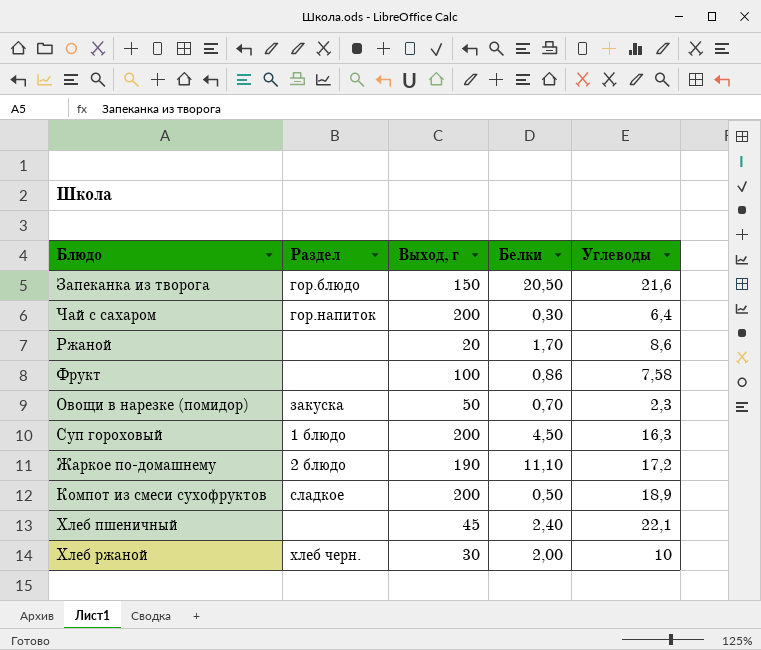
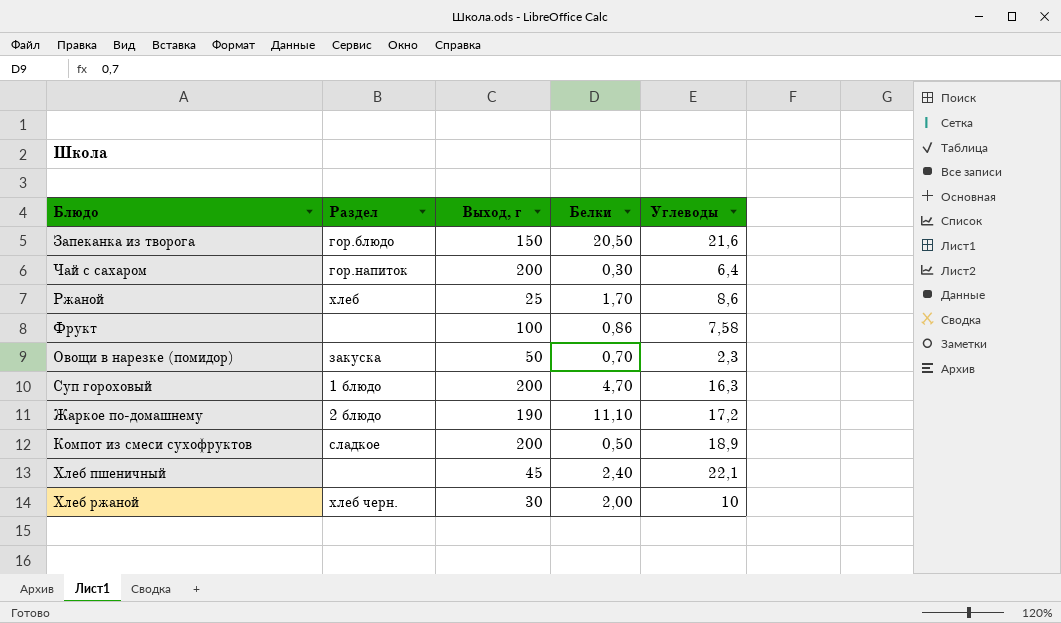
Ржаной | Раздел: none -> хлеб
Ржаной | Выход, г: 20 -> 25
Суп гороховый | Белки: 4,50 -> 4,70

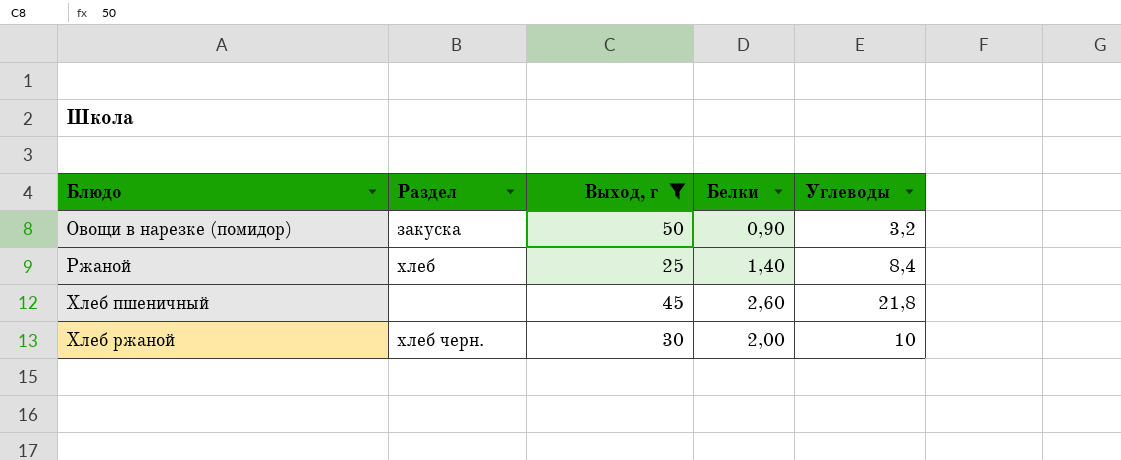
filter: none -> Выход, г <= 50
row order: none -> Блюдо ascending
Овощи в нарезке (помидор) | Белки: 0,70 -> 0,90
Овощи в нарезке (помидор) | Углеводы: 2,3 -> 3,2
Ржаной | Белки: 1,70 -> 1,40
Ржаной | Углеводы: 8,6 -> 8,4
Хлеб пшеничный | Белки: 2,40 -> 2,60
Хлеб пшеничный | Углеводы: 22,1 -> 21,8

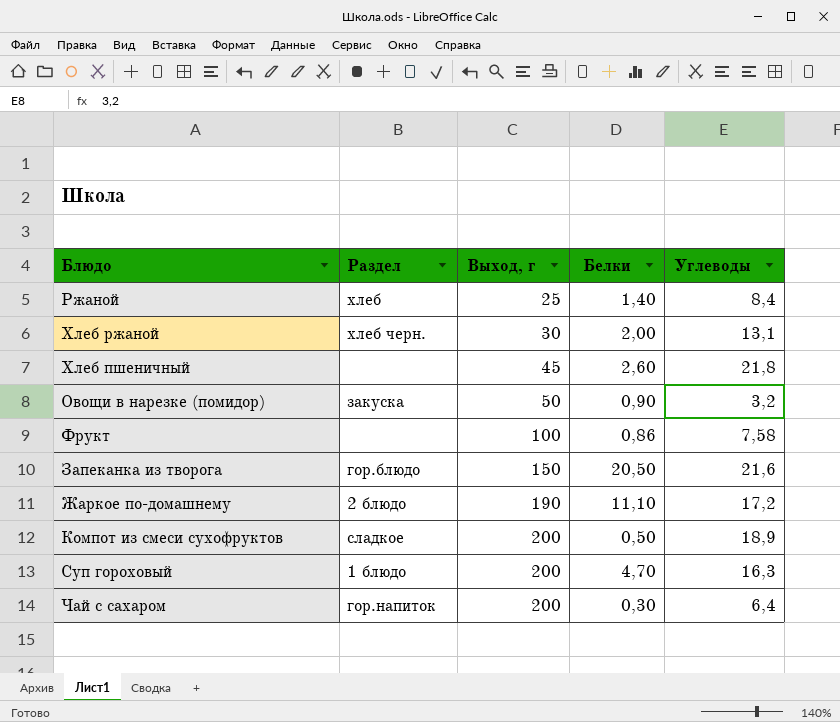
filter: Выход, г <= 50 -> none
row order: Блюдо ascending -> Выход, г ascending
Хлеб ржаной | Углеводы: 10 -> 13,1

